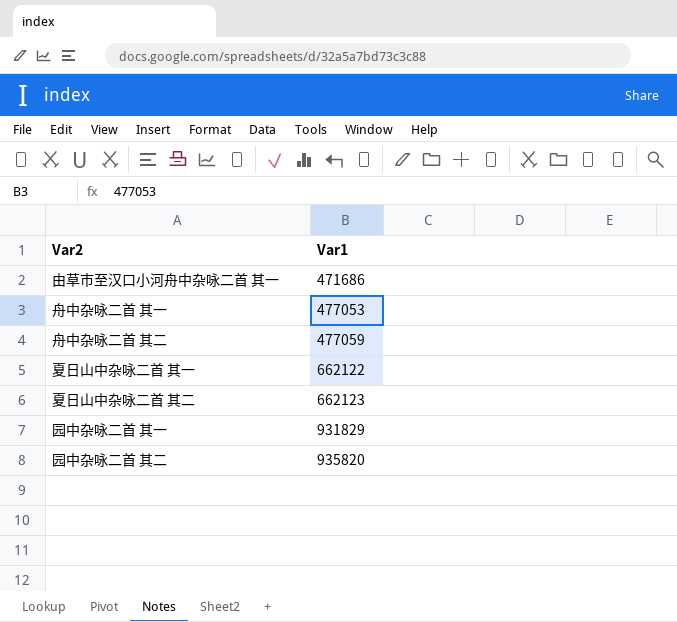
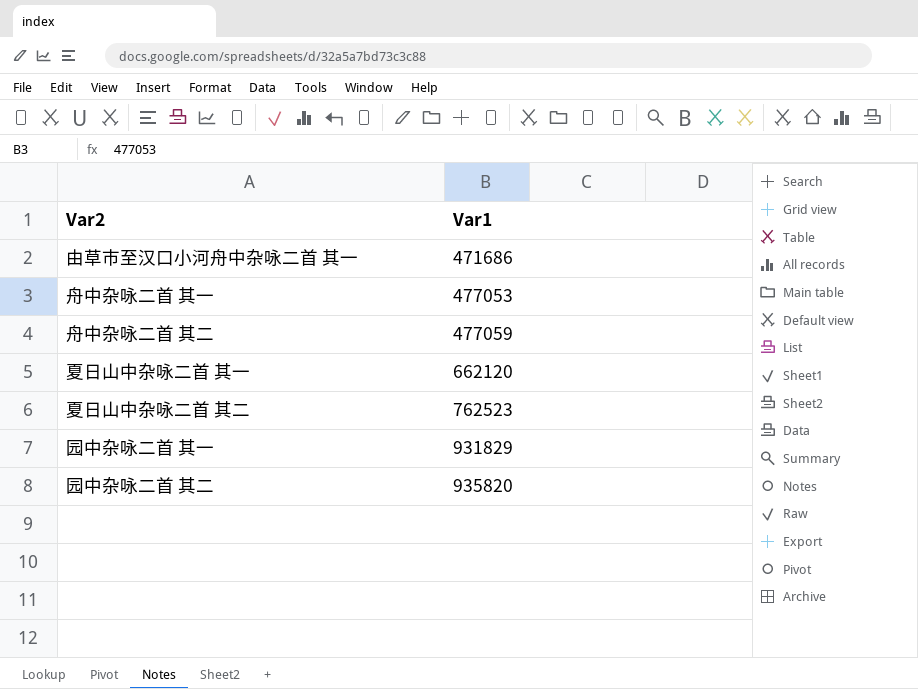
夏日山中杂咏二首 其一 | Var1: 662122 -> 662120
夏日山中杂咏二首 其二 | Var1: 662123 -> 762523

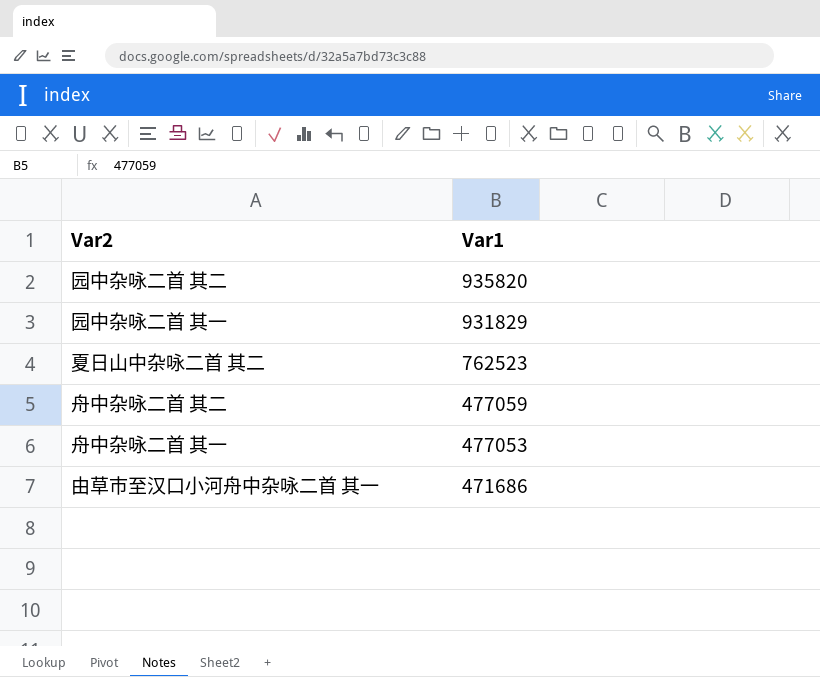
row order: Var1 ascending -> Var1 descending
row 夏日山中杂咏二首 其一: 662120 -> none

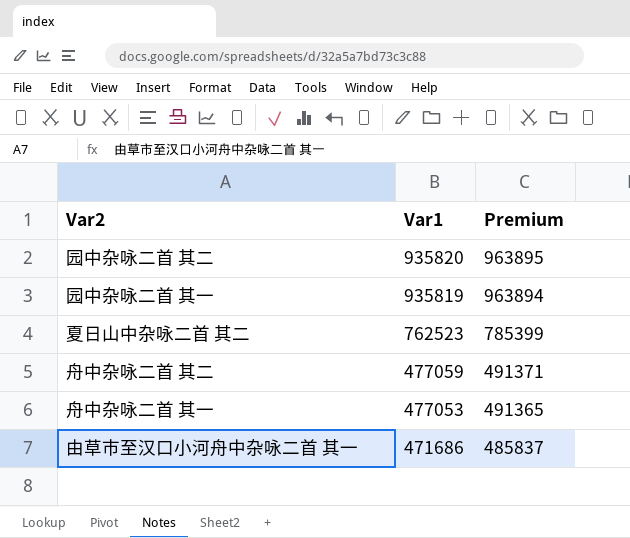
column Premium | formula: none -> [Var1] * 1.03
园中杂咏二首 其一 | Var1: 931829 -> 935819

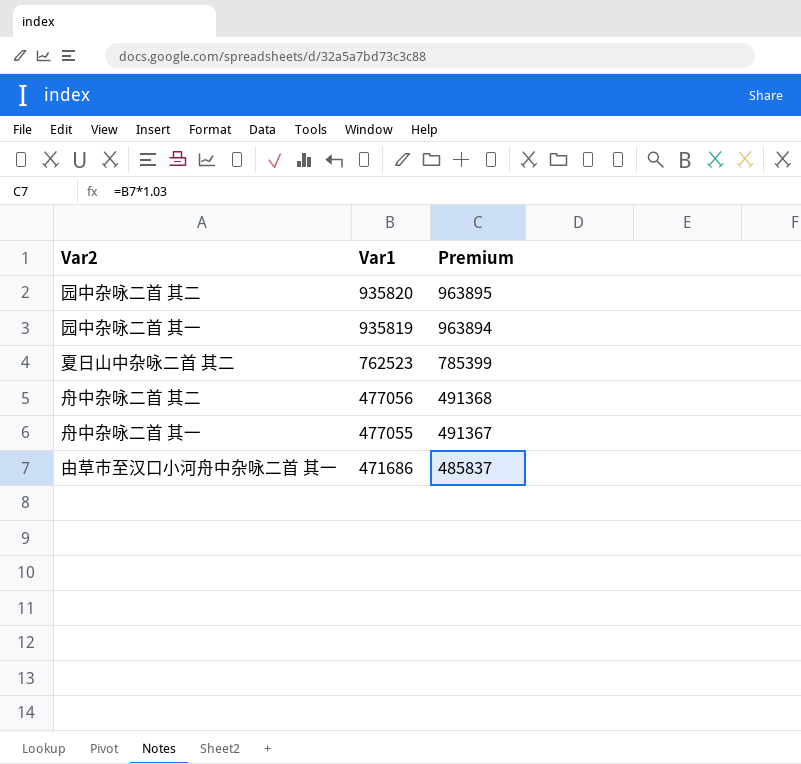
舟中杂咏二首 其二 | Var1: 477059 -> 477056
舟中杂咏二首 其二 | Premium: 491371 -> 491368
舟中杂咏二首 其一 | Var1: 477053 -> 477055
舟中杂咏二首 其一 | Premium: 491365 -> 491367

